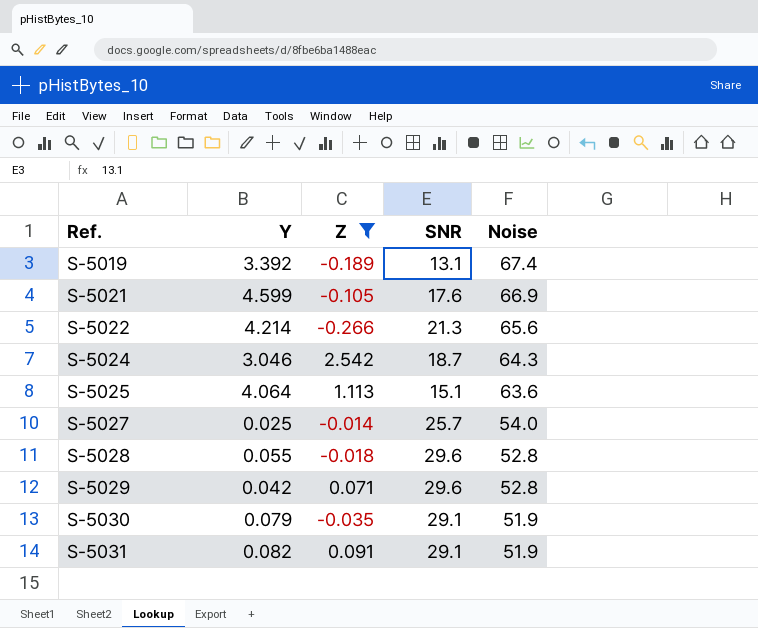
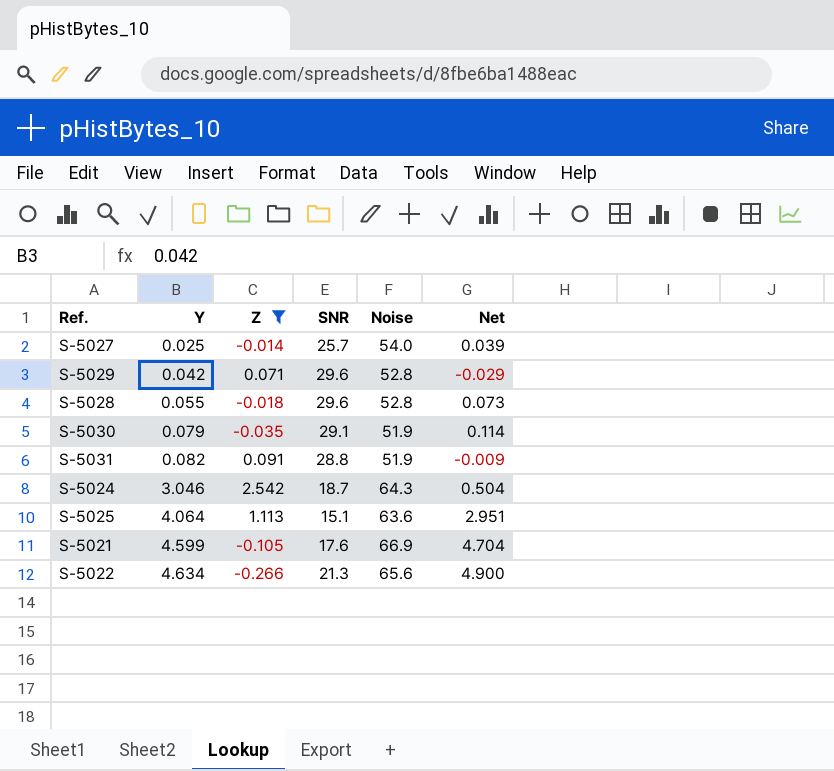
row order: Ref. ascending -> Y ascending
column Net | formula: none -> [Y] - [Z]
row S-5019: 3.392 | -0.189 | 13.1 | 67.4 -> none
S-5031 | SNR: 29.1 -> 28.8
S-5022 | Y: 4.214 -> 4.634

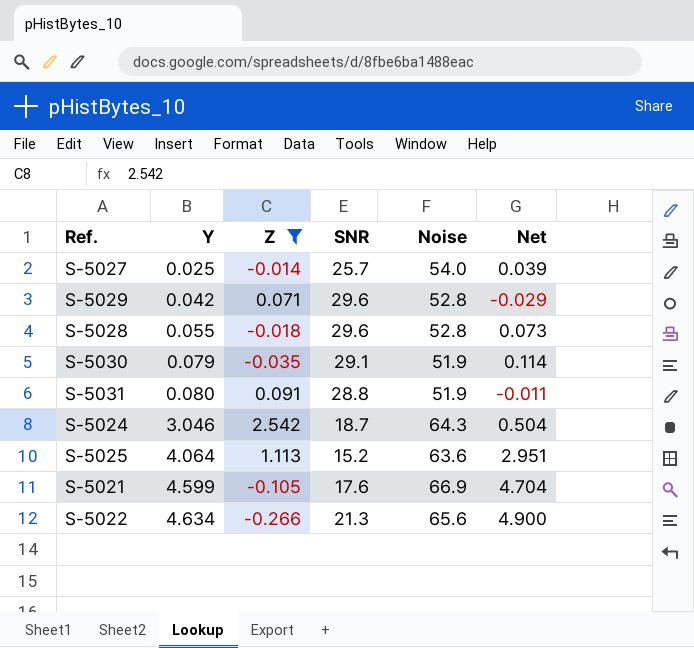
S-5031 | Y: 0.082 -> 0.080
S-5031 | Net: -0.009 -> -0.011
S-5025 | SNR: 15.1 -> 15.2

